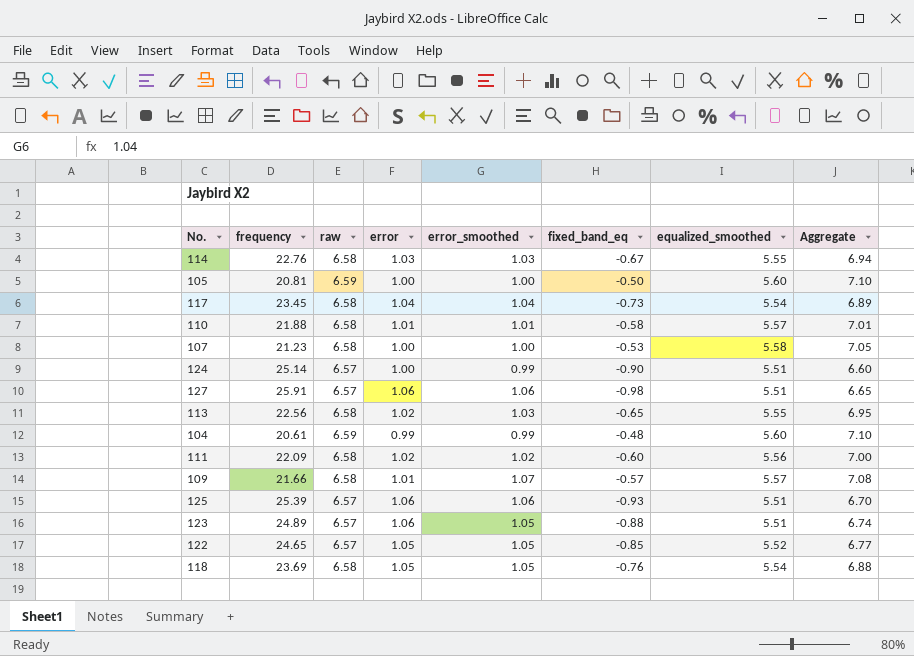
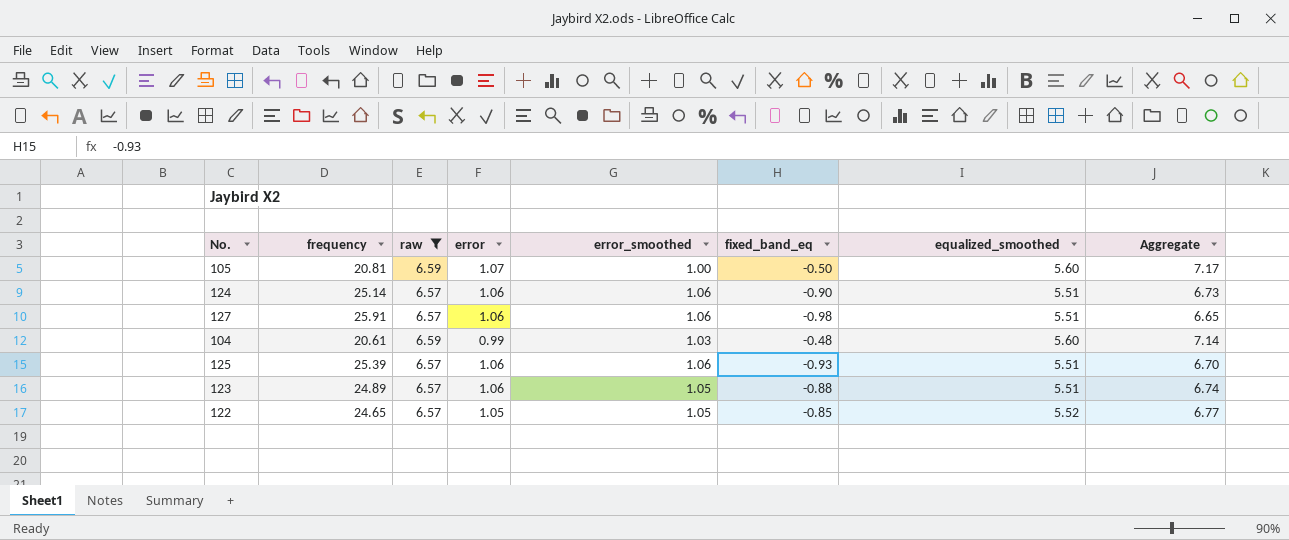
filter: none -> raw != 6.58
105 | error: 1.00 -> 1.07
105 | Aggregate: 7.10 -> 7.17
124 | error: 1.00 -> 1.06
124 | error_smoothed: 0.99 -> 1.06
124 | Aggregate: 6.60 -> 6.73
104 | error_smoothed: 0.99 -> 1.03
104 | Aggregate: 7.10 -> 7.14

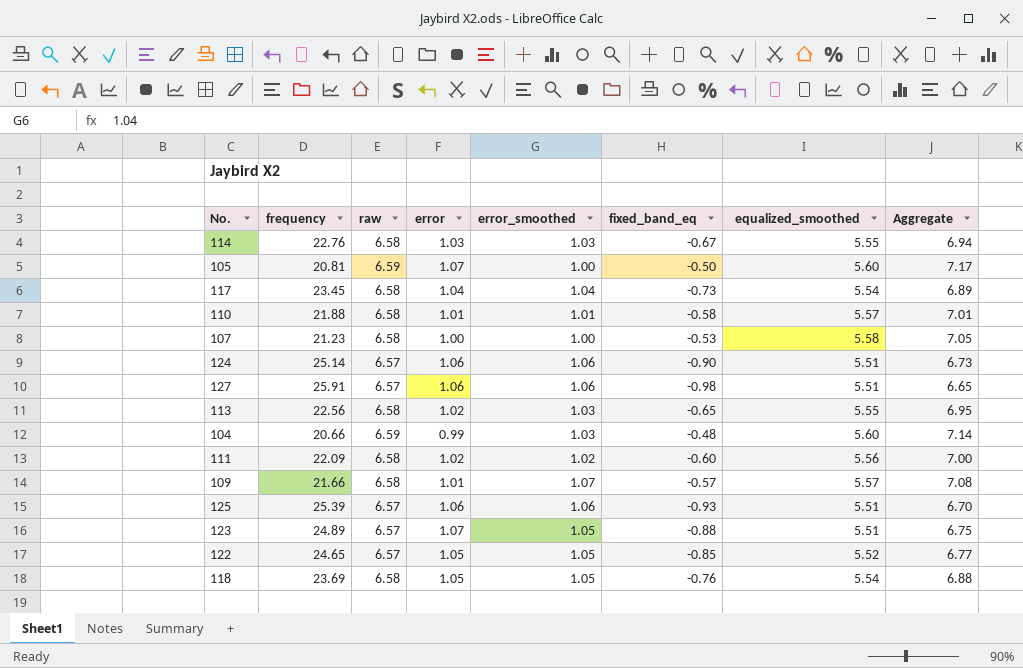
filter: raw != 6.58 -> none
104 | frequency: 20.61 -> 20.66
123 | error: 1.06 -> 1.07
123 | Aggregate: 6.74 -> 6.75

